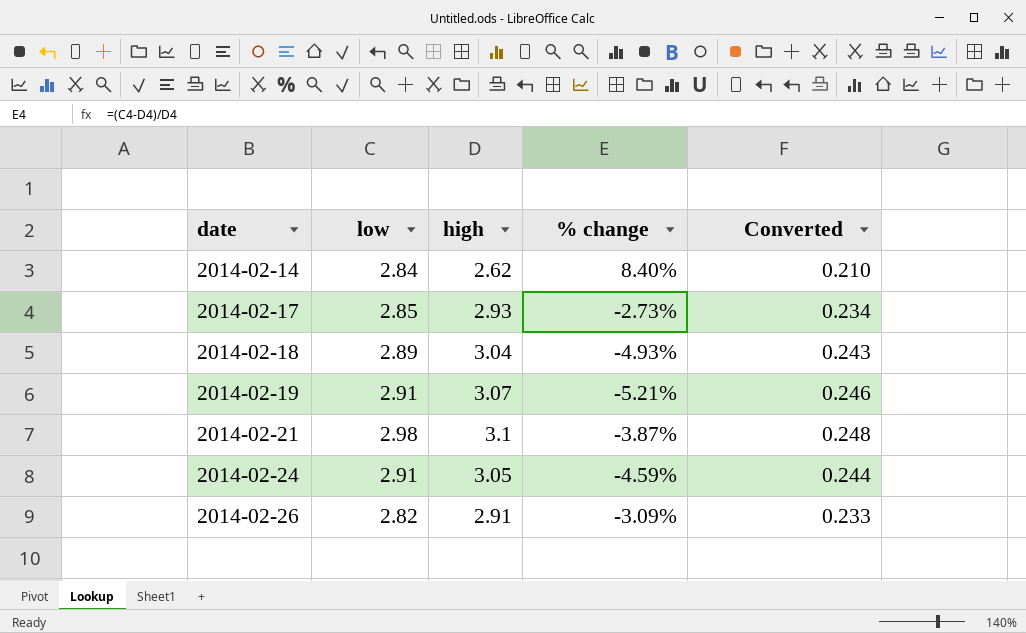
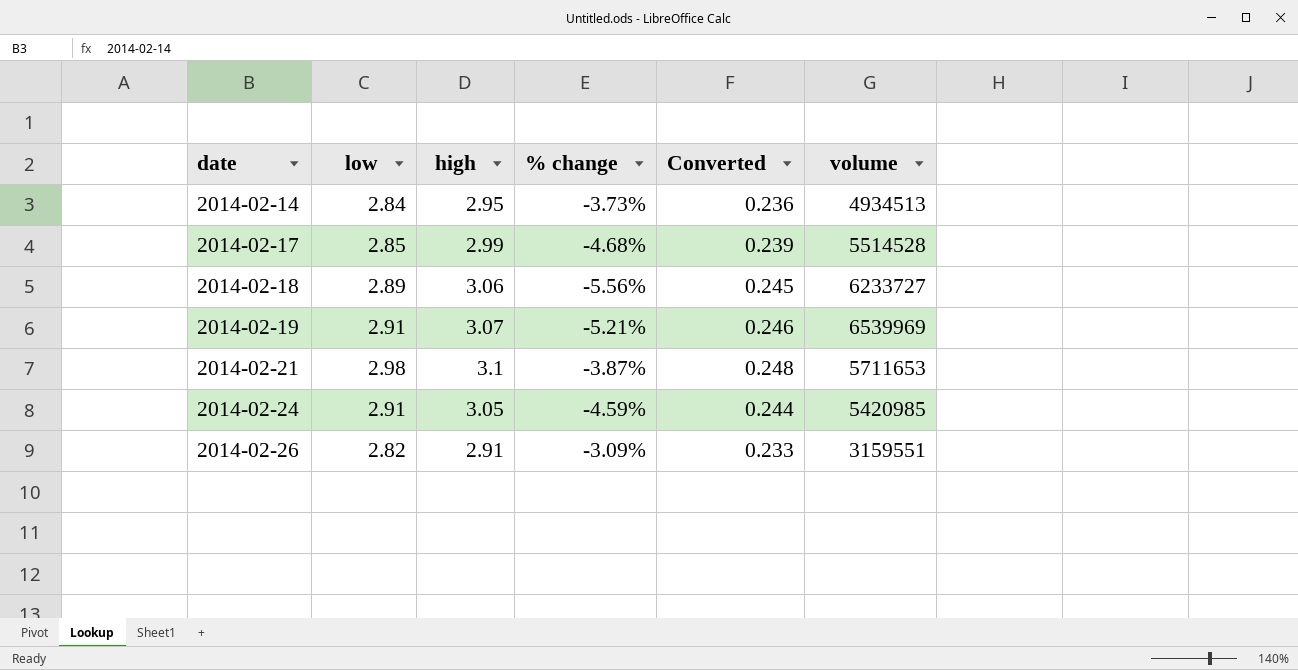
column volume | position: none -> 6
2014-02-14 | high: 2.62 -> 2.95
2014-02-14 | % change: 8.40% -> -3.73%
2014-02-14 | Converted: 0.210 -> 0.236
2014-02-17 | high: 2.93 -> 2.99
2014-02-17 | % change: -2.73% -> -4.68%
2014-02-17 | Converted: 0.234 -> 0.239
2014-02-18 | high: 3.04 -> 3.06
2014-02-18 | % change: -4.93% -> -5.56%
2014-02-18 | Converted: 0.243 -> 0.245

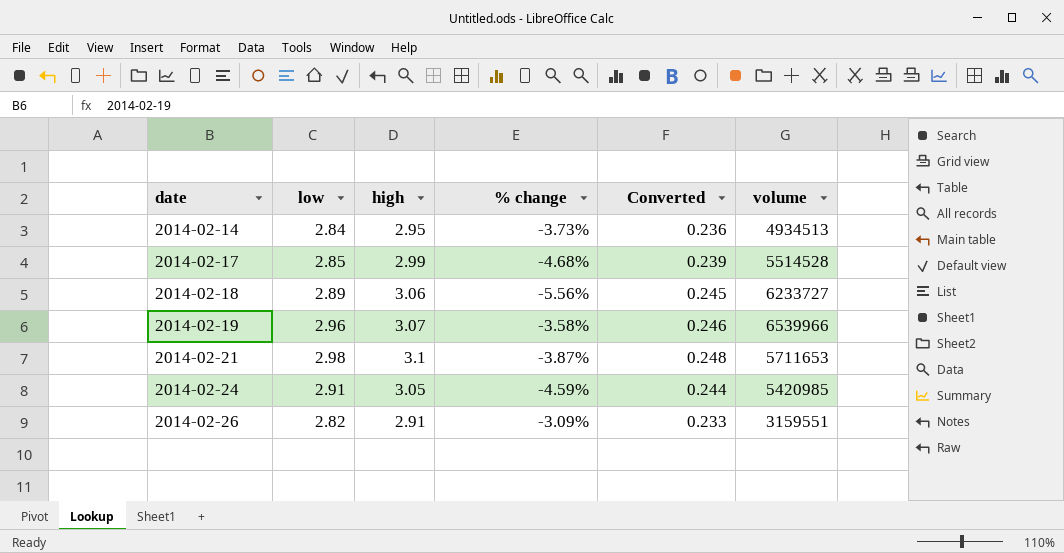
2014-02-19 | low: 2.91 -> 2.96
2014-02-19 | % change: -5.21% -> -3.58%
2014-02-19 | volume: 6539969 -> 6539966

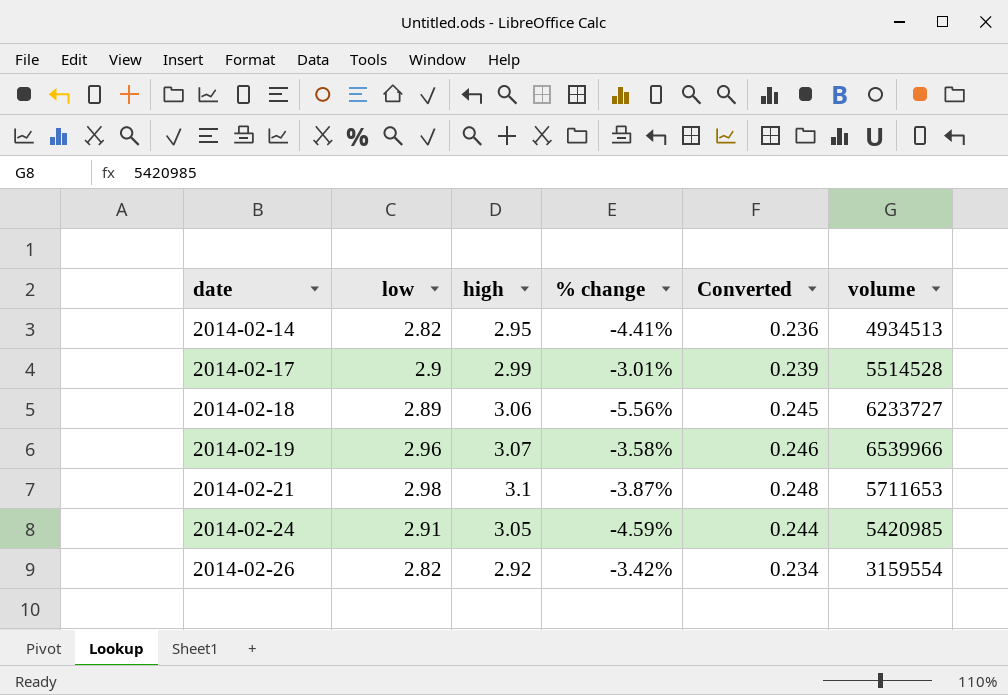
2014-02-14 | low: 2.84 -> 2.82
2014-02-14 | % change: -3.73% -> -4.41%
2014-02-17 | low: 2.85 -> 2.9
2014-02-17 | % change: -4.68% -> -3.01%
2014-02-26 | high: 2.91 -> 2.92
2014-02-26 | % change: -3.09% -> -3.42%
2014-02-26 | Converted: 0.233 -> 0.234
2014-02-26 | volume: 3159551 -> 3159554

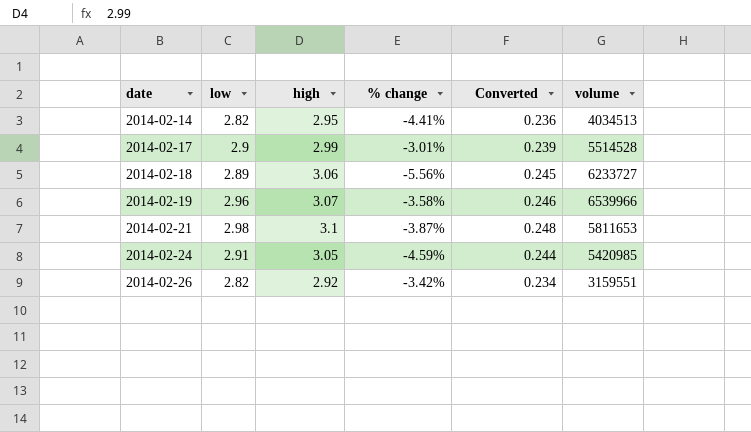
2014-02-14 | volume: 4934513 -> 4034513
2014-02-21 | volume: 5711653 -> 5811653
2014-02-26 | volume: 3159554 -> 3159551

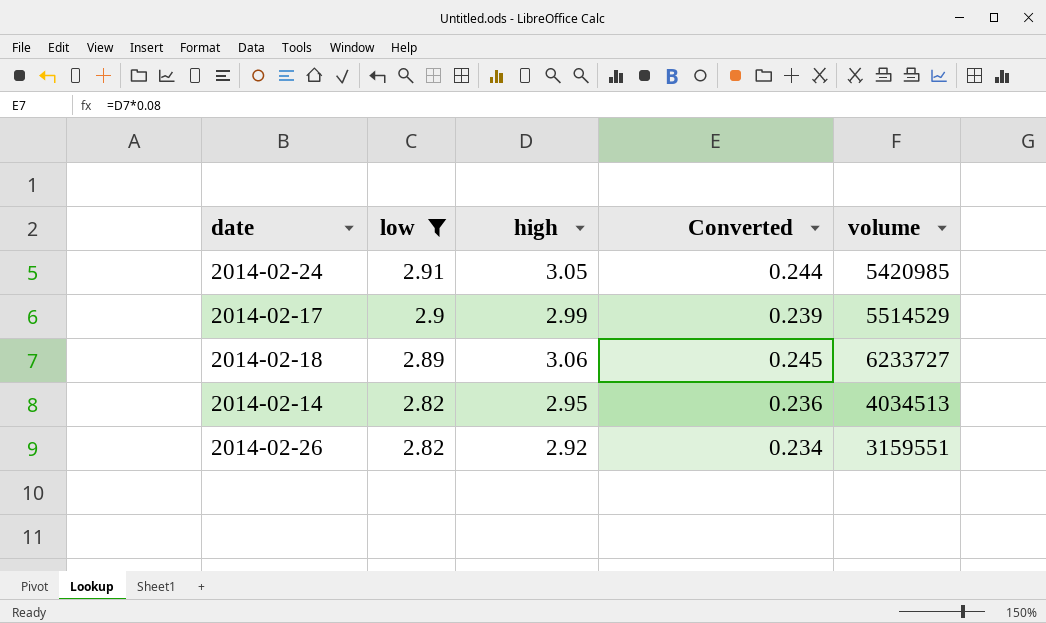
filter: none -> low <= 2.91
row order: date ascending -> low descending
column % change | formula: ([low] - [high]) / [high] -> none
2014-02-17 | volume: 5514528 -> 5514529

